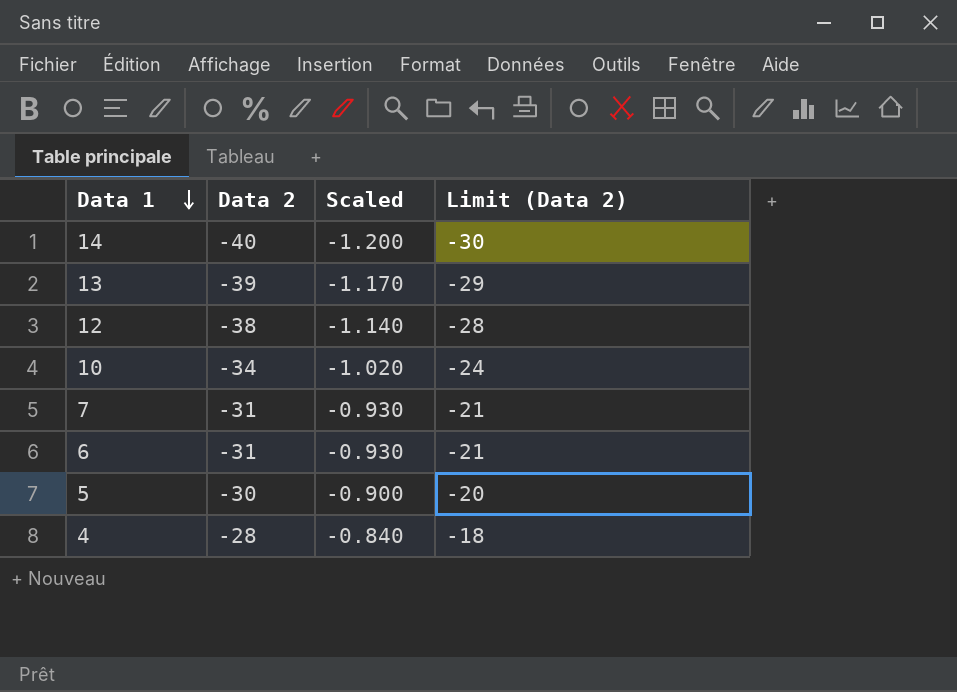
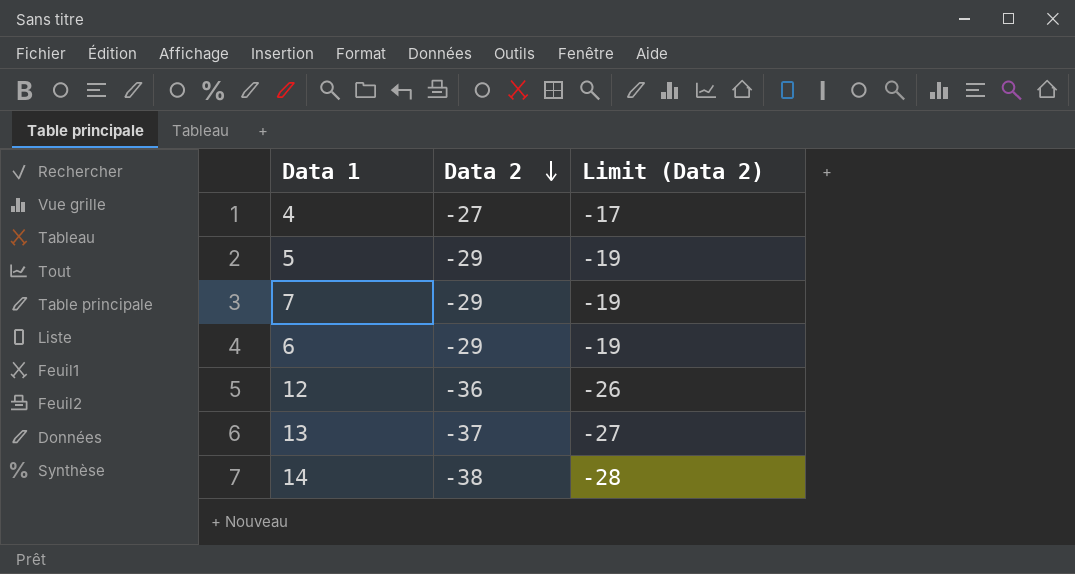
row order: Data 1 descending -> Data 2 descending
column Scaled | formula: [Data 2] * 0.03 -> none
row 10: -34 | -1.020 | -24 -> none
4 | Data 2: -28 -> -27
4 | Limit (Data 2): -18 -> -17
5 | Data 2: -30 -> -29
5 | Limit (Data 2): -20 -> -19
7 | Data 2: -31 -> -29
7 | Limit (Data 2): -21 -> -19
6 | Data 2: -31 -> -29
6 | Limit (Data 2): -21 -> -19
12 | Data 2: -38 -> -36
12 | Limit (Data 2): -28 -> -26
13 | Data 2: -39 -> -37
13 | Limit (Data 2): -29 -> -27
14 | Data 2: -40 -> -38
14 | Limit (Data 2): -30 -> -28

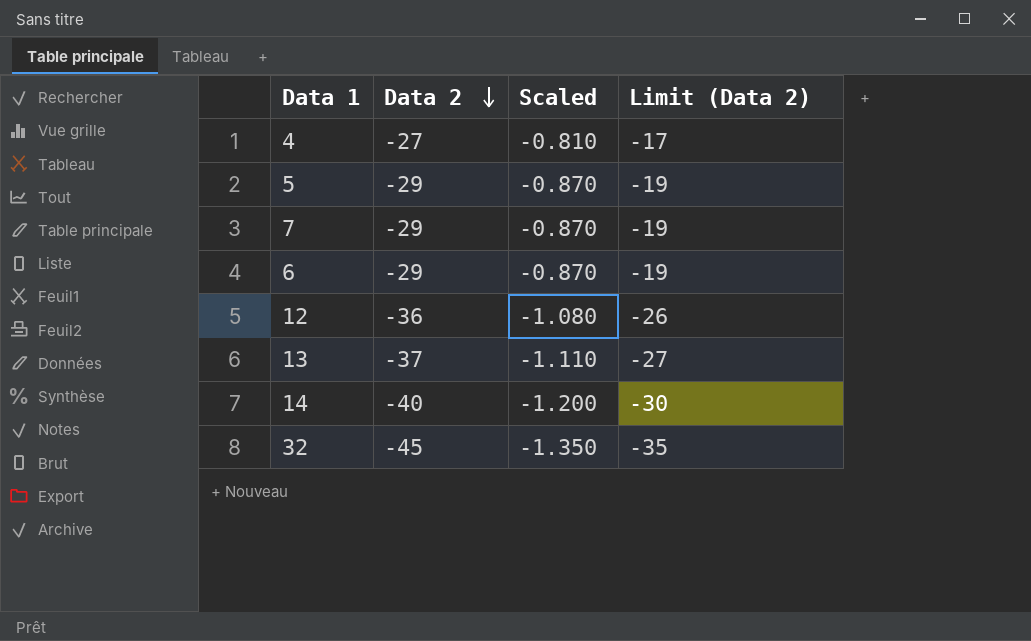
column Scaled | formula: none -> [Data 2] * 0.03
14 | Data 2: -38 -> -40
14 | Limit (Data 2): -28 -> -30
row 32: none -> -45 | -1.350 | -35

